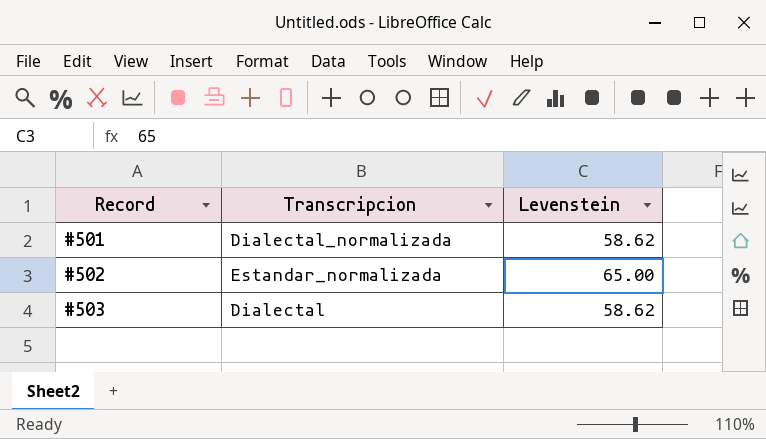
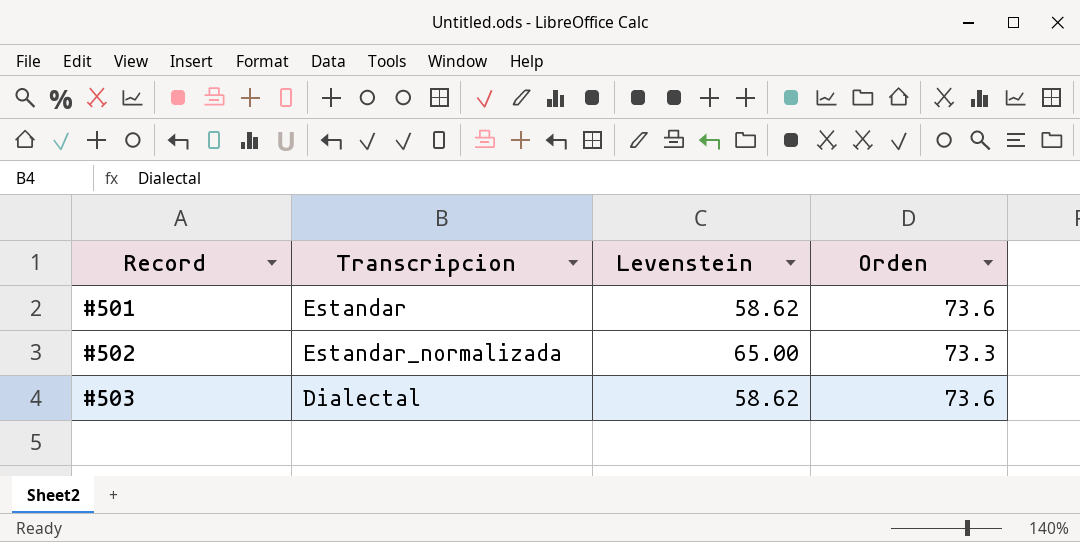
column Orden | position: none -> 4
#501 | Transcripcion: Dialectal_normalizada -> Estandar

